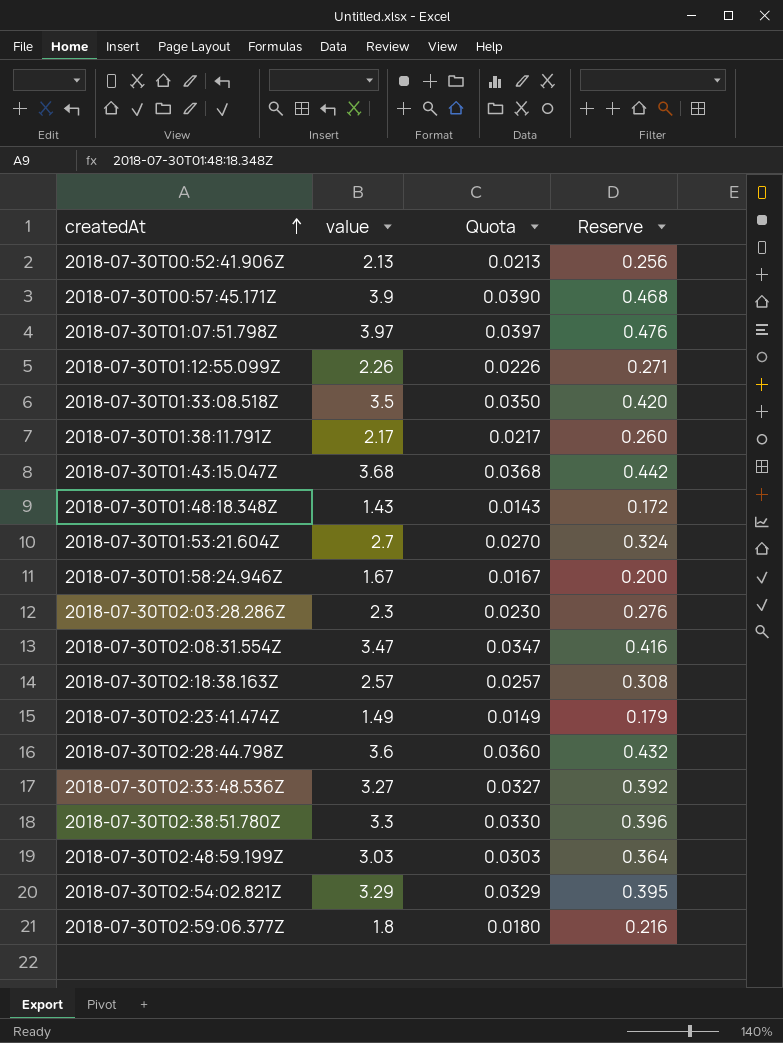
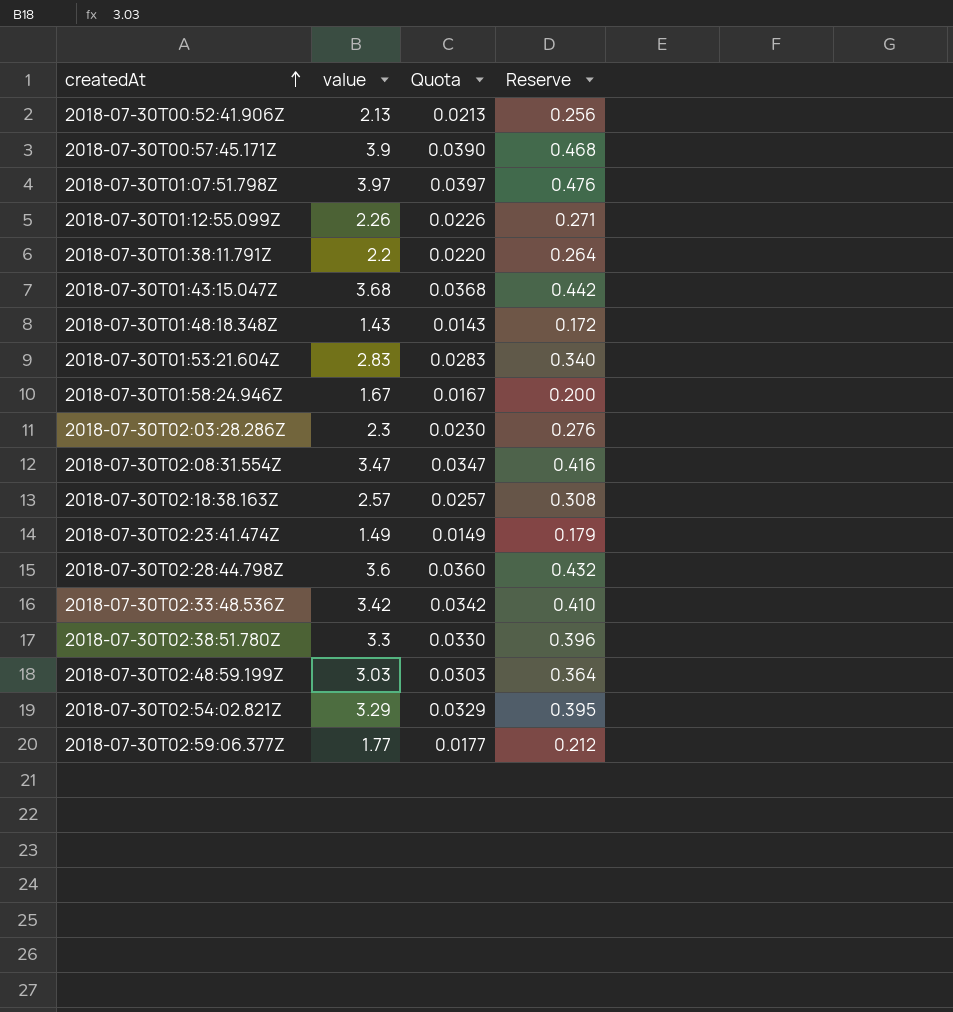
row 2018-07-30T01:33:08.518Z: 3.5 | 0.0350 | 0.420 -> none
2018-07-30T01:38:11.791Z | value: 2.17 -> 2.2
2018-07-30T01:38:11.791Z | Quota: 0.0217 -> 0.0220
2018-07-30T01:38:11.791Z | Reserve: 0.260 -> 0.264
2018-07-30T01:53:21.604Z | value: 2.7 -> 2.83
2018-07-30T01:53:21.604Z | Quota: 0.0270 -> 0.0283
2018-07-30T01:53:21.604Z | Reserve: 0.324 -> 0.340
2018-07-30T02:33:48.536Z | value: 3.27 -> 3.42
2018-07-30T02:33:48.536Z | Quota: 0.0327 -> 0.0342
2018-07-30T02:33:48.536Z | Reserve: 0.392 -> 0.410
2018-07-30T02:59:06.377Z | value: 1.8 -> 1.77
2018-07-30T02:59:06.377Z | Quota: 0.0180 -> 0.0177
2018-07-30T02:59:06.377Z | Reserve: 0.216 -> 0.212

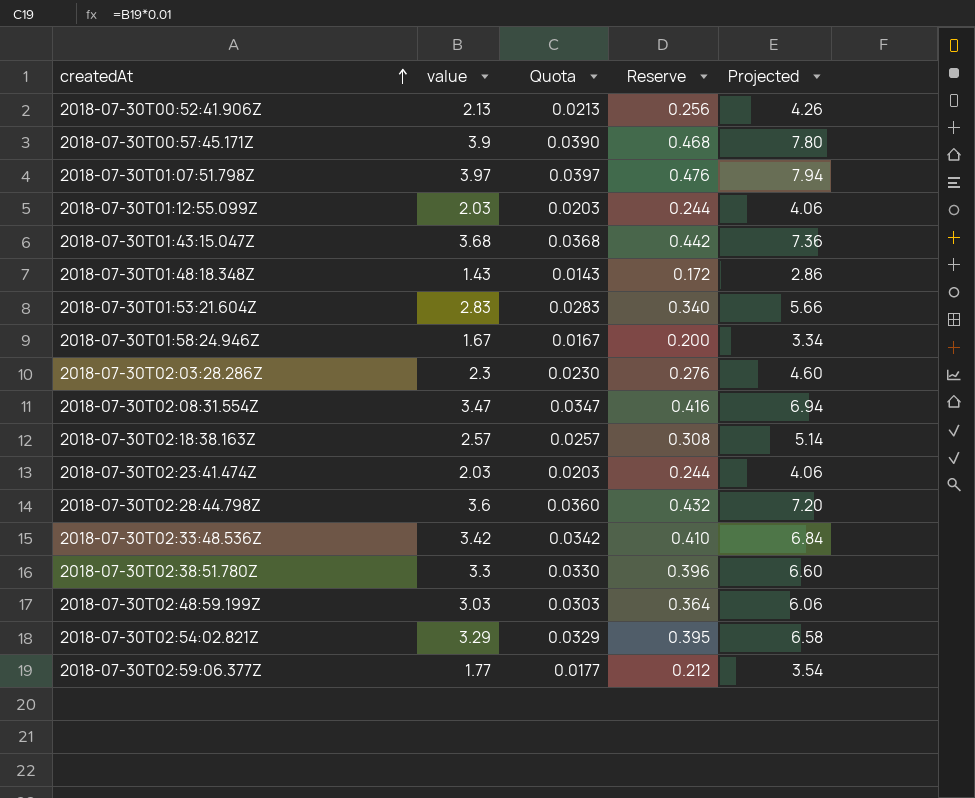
column Projected | formula: none -> [value] * 2
row 2018-07-30T01:38:11.791Z: 2.2 | 0.0220 | 0.264 -> none
2018-07-30T01:12:55.099Z | value: 2.26 -> 2.03
2018-07-30T01:12:55.099Z | Quota: 0.0226 -> 0.0203
2018-07-30T01:12:55.099Z | Reserve: 0.271 -> 0.244
2018-07-30T02:23:41.474Z | value: 1.49 -> 2.03
2018-07-30T02:23:41.474Z | Quota: 0.0149 -> 0.0203
2018-07-30T02:23:41.474Z | Reserve: 0.179 -> 0.244

